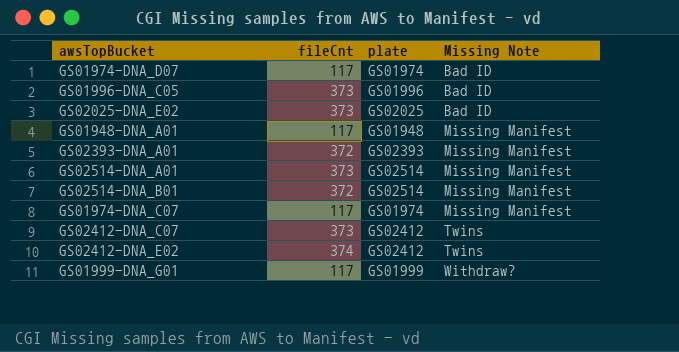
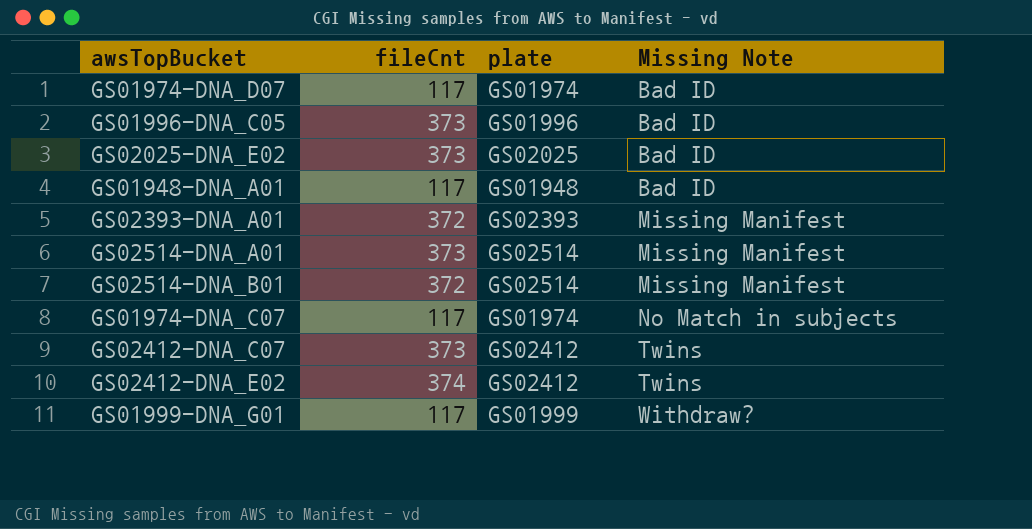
GS01948-DNA_A01 | Missing Note: Missing Manifest -> Bad ID
GS01974-DNA_C07 | Missing Note: Missing Manifest -> No Match in subjects

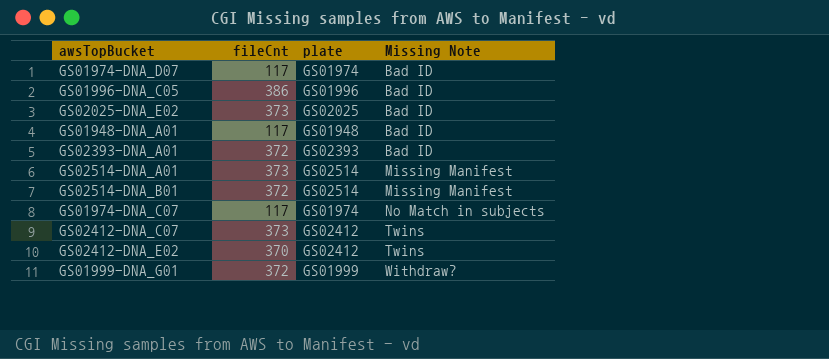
GS01996-DNA_C05 | fileCnt: 373 -> 386
GS02393-DNA_A01 | Missing Note: Missing Manifest -> Bad ID
GS02412-DNA_E02 | fileCnt: 374 -> 370
GS01999-DNA_G01 | fileCnt: 117 -> 372

